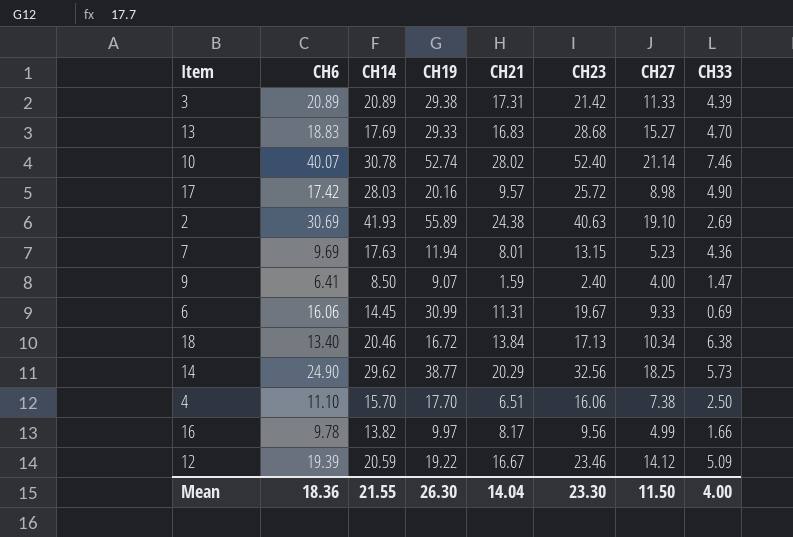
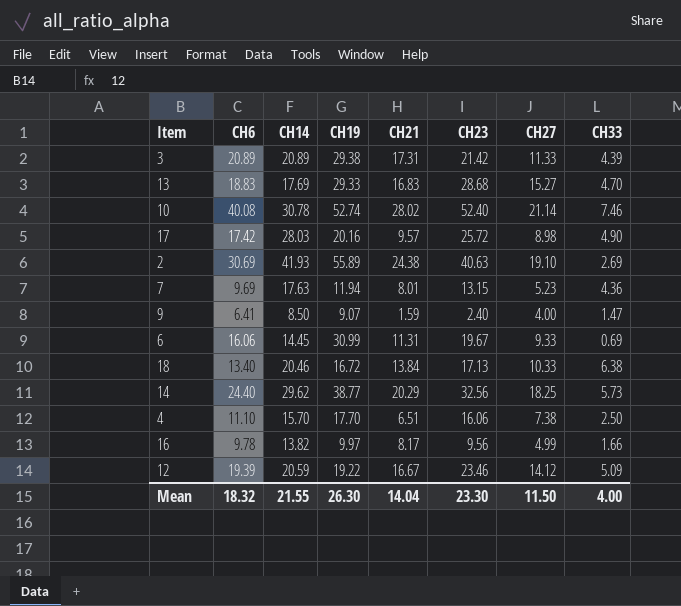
10 | CH6: 40.07 -> 40.08
18 | CH27: 10.34 -> 10.33
14 | CH6: 24.90 -> 24.40
Mean | CH6: 18.36 -> 18.32

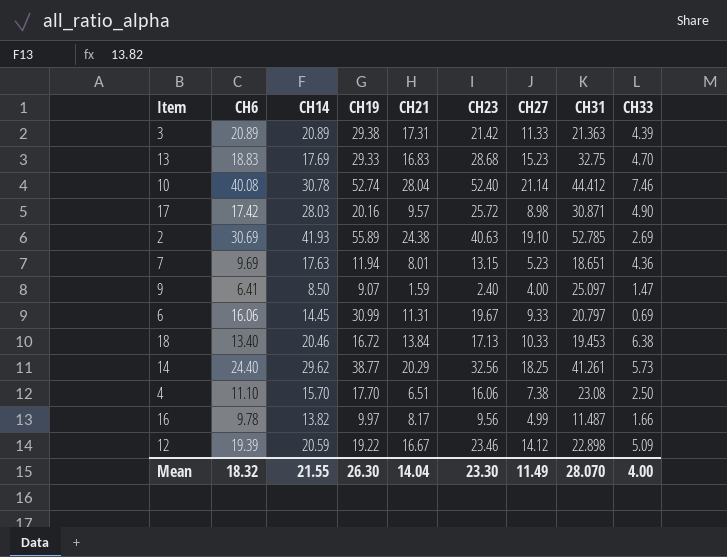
column CH31 | position: none -> 8
13 | CH27: 15.27 -> 15.23
10 | CH21: 28.02 -> 28.04
Mean | CH27: 11.50 -> 11.49

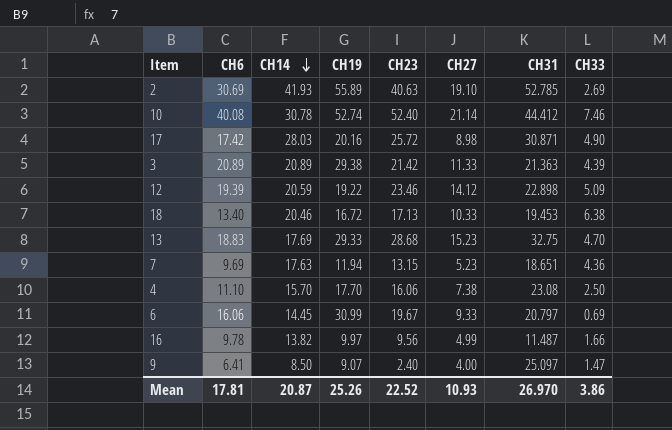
row order: none -> CH14 descending
column CH21 | position: 5 -> none
row 14: 24.40 | 29.62 | 38.77 | 20.29 | 32.56 | 18.25 | 41.261 | 5.73 -> none
Mean | CH6: 18.32 -> 17.81
Mean | CH14: 21.55 -> 20.87
Mean | CH19: 26.30 -> 25.26
Mean | CH23: 23.30 -> 22.52
Mean | CH27: 11.49 -> 10.93
Mean | CH31: 28.070 -> 26.970
Mean | CH33: 4.00 -> 3.86

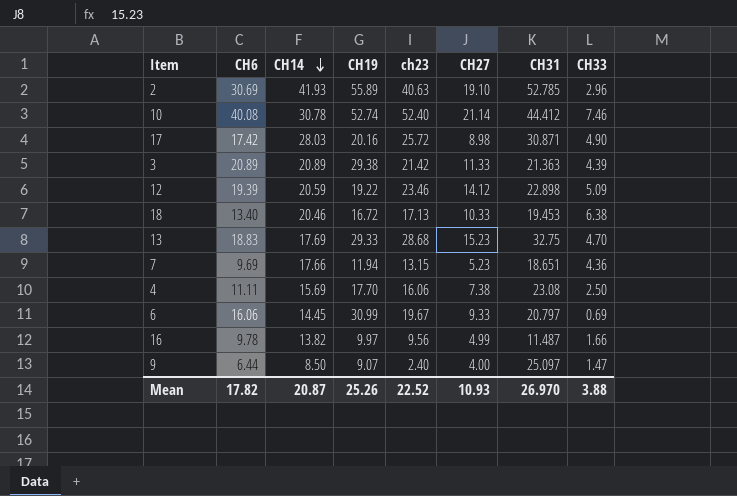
column name: CH23 -> ch23
2 | CH33: 2.69 -> 2.96
7 | CH14: 17.63 -> 17.66
4 | CH6: 11.10 -> 11.11
4 | CH14: 15.70 -> 15.69
9 | CH6: 6.41 -> 6.44
Mean | CH6: 17.81 -> 17.82
Mean | CH33: 3.86 -> 3.88

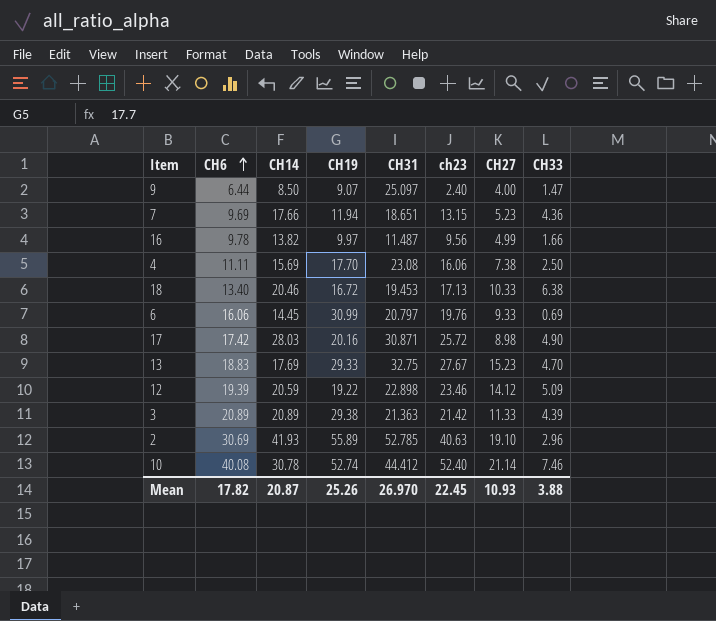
row order: CH14 descending -> CH6 ascending
column CH31 | position: 7 -> 5
6 | ch23: 19.67 -> 19.76
13 | ch23: 28.68 -> 27.67
Mean | ch23: 22.52 -> 22.45

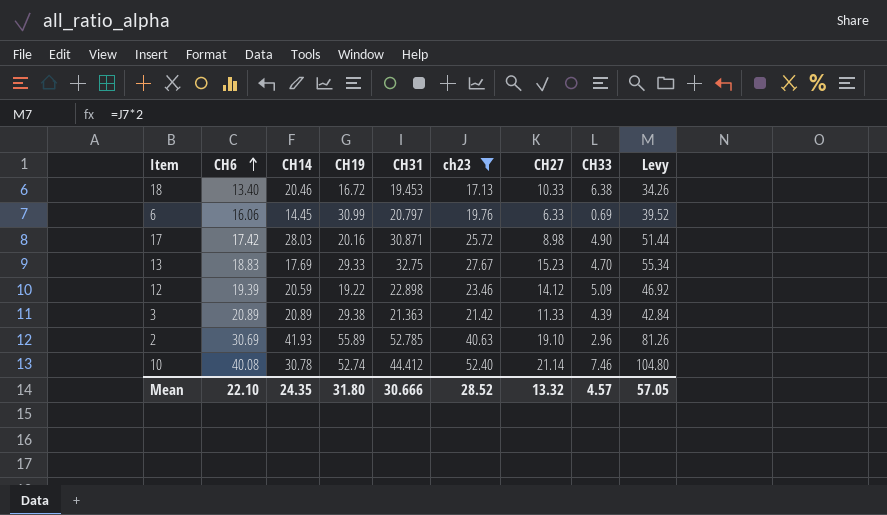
filter: none -> ch23 >= 17.13
column Levy | formula: none -> [ch23] * 2
6 | CH27: 9.33 -> 6.33
Mean | CH6: 17.82 -> 22.10
Mean | CH14: 20.87 -> 24.35
Mean | CH19: 25.26 -> 31.80
Mean | CH31: 26.970 -> 30.666
Mean | ch23: 22.45 -> 28.52
Mean | CH27: 10.93 -> 13.32
Mean | CH33: 3.88 -> 4.57

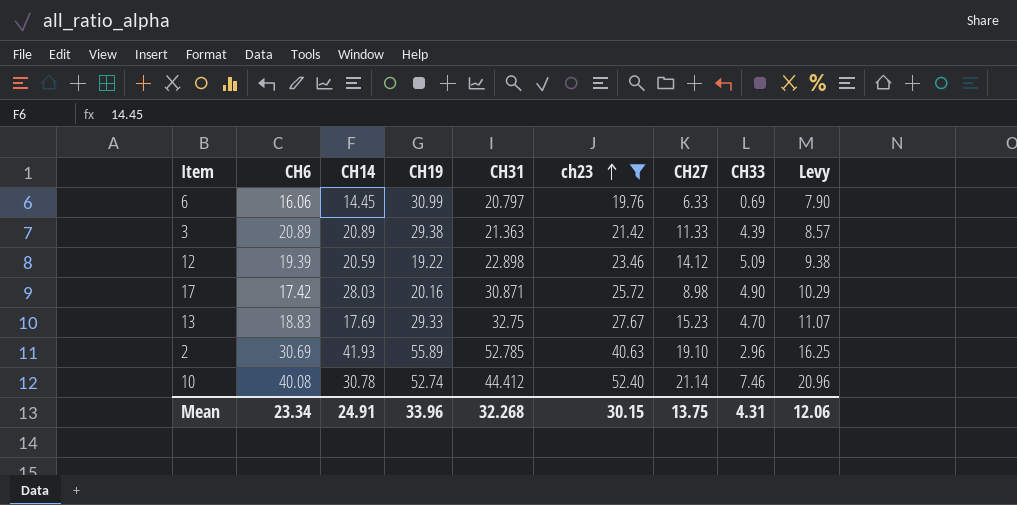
row order: CH6 ascending -> ch23 ascending
column Levy | formula: [ch23] * 2 -> [ch23] * 0.4
row 18: 13.40 | 20.46 | 16.72 | 19.453 | 17.13 | 10.33 | 6.38 | 34.26 -> none
Mean | CH6: 22.10 -> 23.34
Mean | CH14: 24.35 -> 24.91
Mean | CH19: 31.80 -> 33.96
Mean | CH31: 30.666 -> 32.268
Mean | ch23: 28.52 -> 30.15
Mean | CH27: 13.32 -> 13.75
Mean | CH33: 4.57 -> 4.31
Mean | Levy: 57.05 -> 12.06

